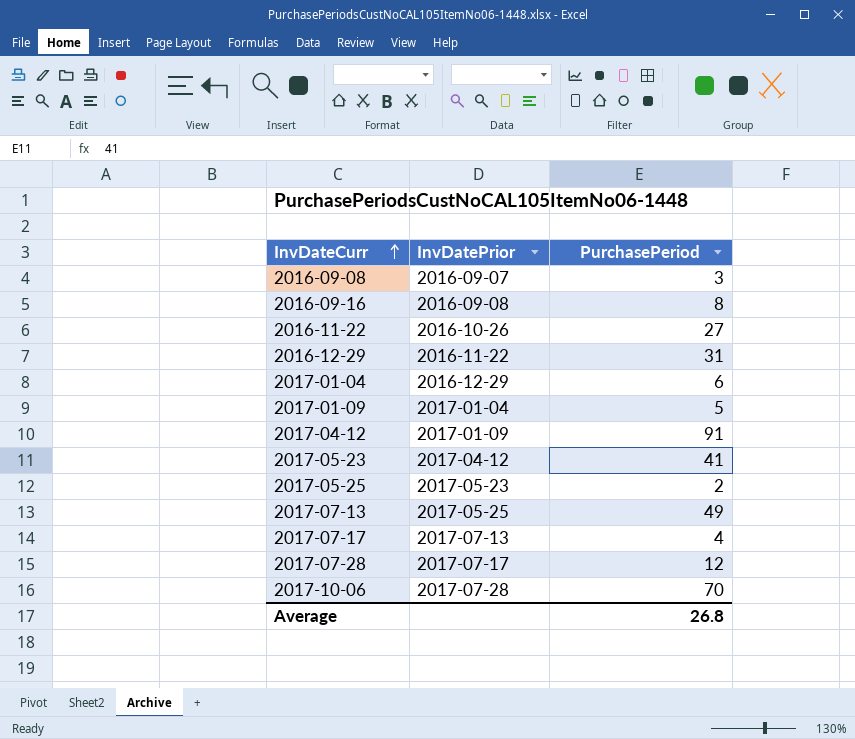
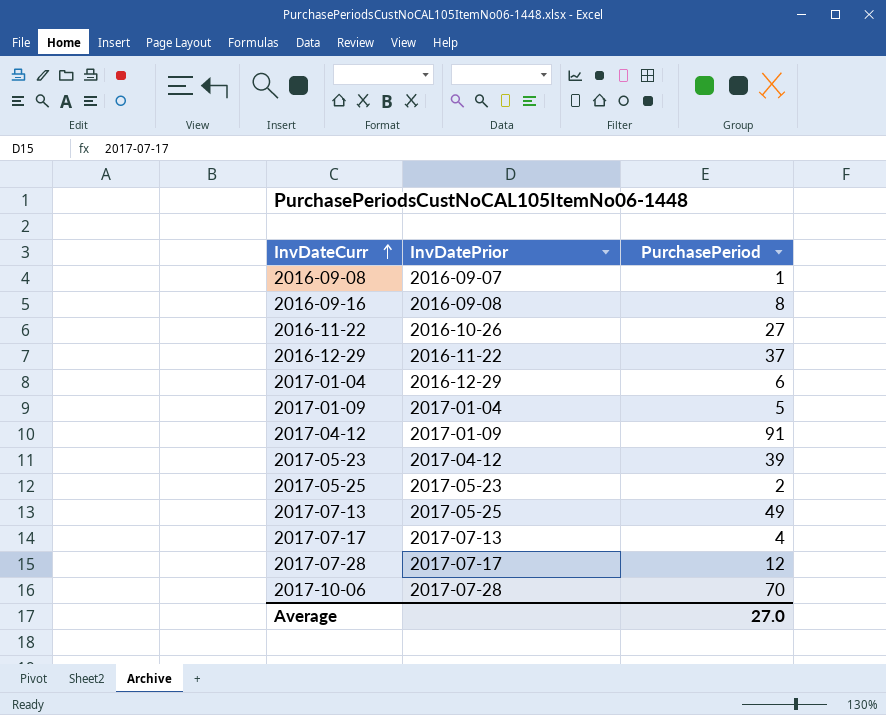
2016-09-08 | PurchasePeriod: 3 -> 1
2016-12-29 | PurchasePeriod: 31 -> 37
2017-05-23 | PurchasePeriod: 41 -> 39
Average | PurchasePeriod: 26.8 -> 27.0

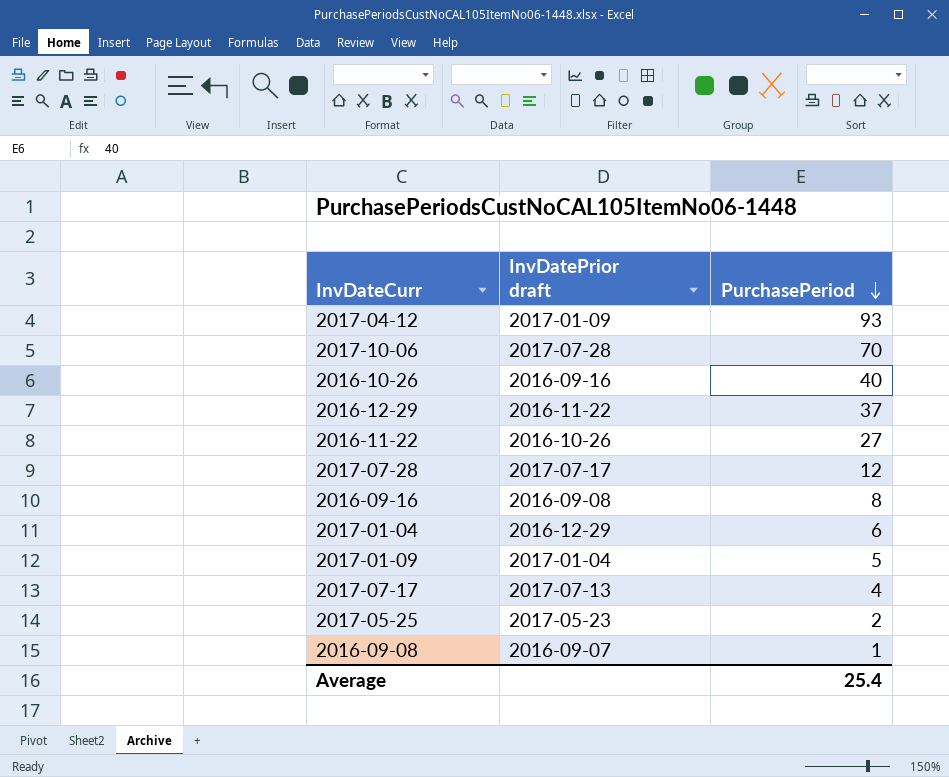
row order: InvDateCurr ascending -> PurchasePeriod descending
column name: InvDatePrior -> InvDatePrior draft
row 2017-05-23: 2017-04-12 | 39 -> none
row 2017-07-13: 2017-05-25 | 49 -> none
2017-04-12 | PurchasePeriod: 91 -> 93
row 2016-10-26: none -> 2016-09-16 | 40
Average | PurchasePeriod: 27.0 -> 25.4

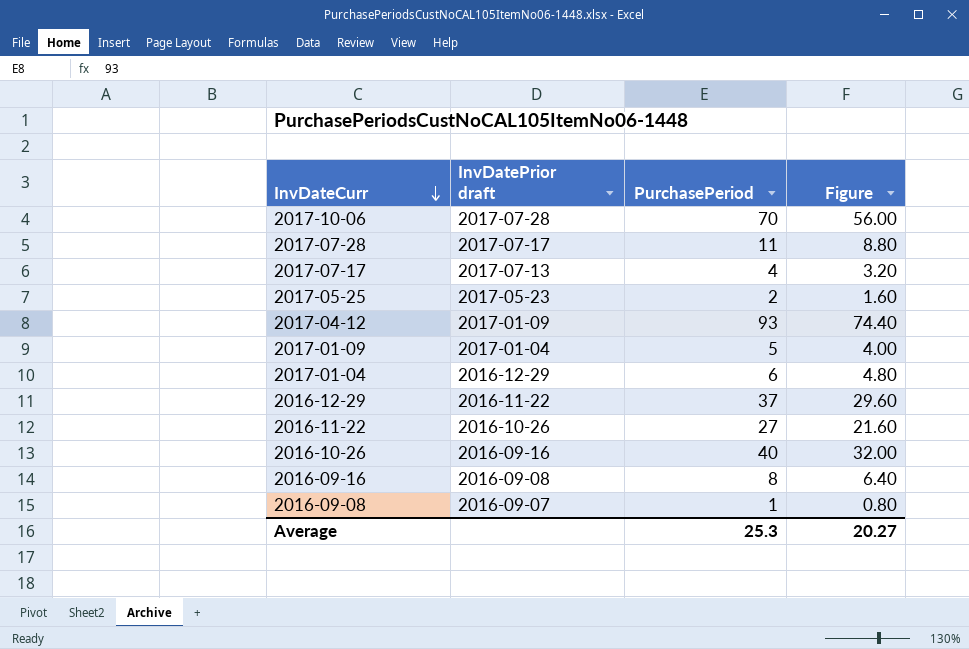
row order: PurchasePeriod descending -> InvDateCurr descending
column Figure | formula: none -> [PurchasePeriod] * 0.8
2017-07-28 | PurchasePeriod: 12 -> 11
Average | PurchasePeriod: 25.4 -> 25.3

